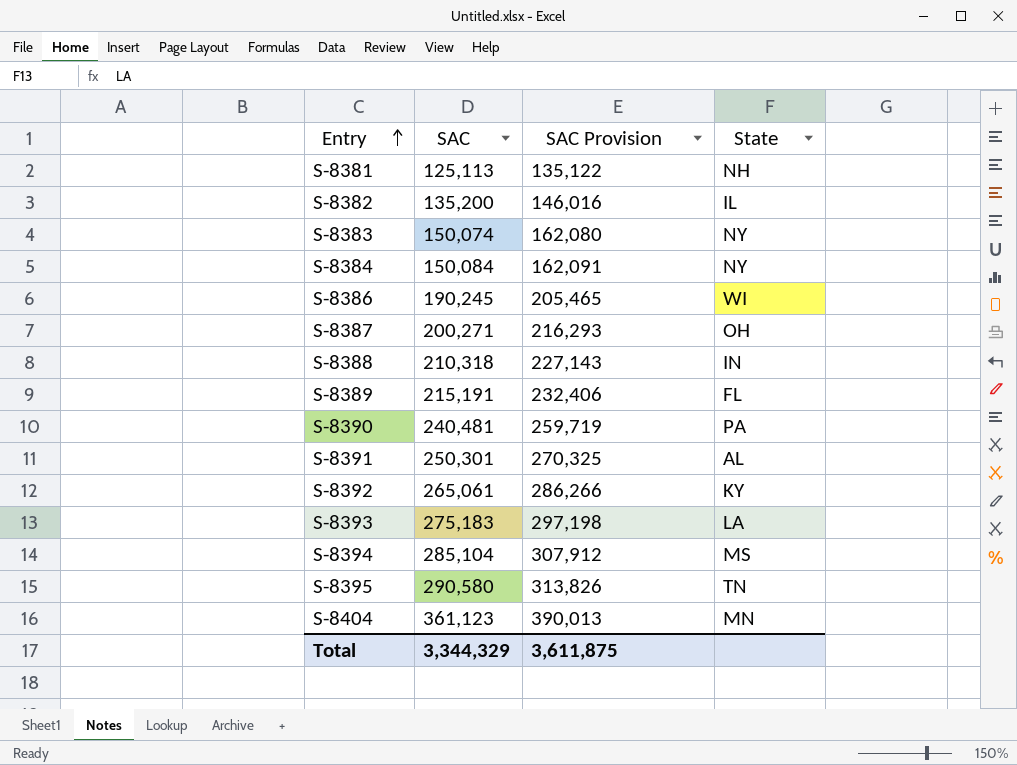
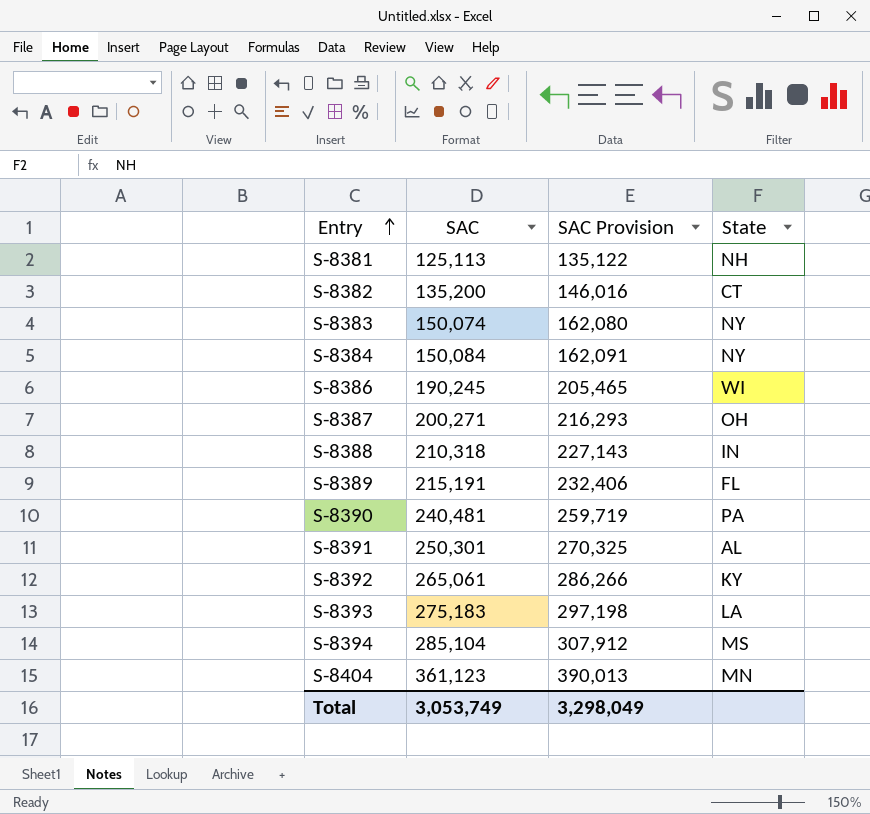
row S-8395: 290,580 | 313,826 | TN -> none
S-8382 | State: IL -> CT
Total | SAC: 3,344,329 -> 3,053,749
Total | SAC Provision: 3,611,875 -> 3,298,049

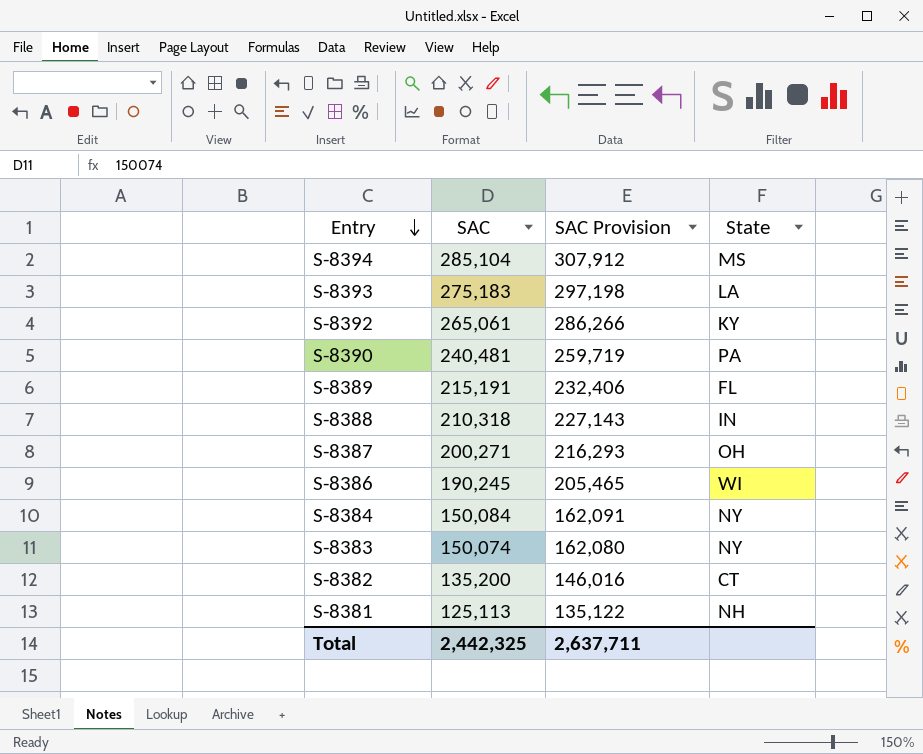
row order: Entry ascending -> Entry descending
row S-8391: 250,301 | 270,325 | AL -> none
row S-8404: 361,123 | 390,013 | MN -> none
Total | SAC: 3,053,749 -> 2,442,325
Total | SAC Provision: 3,298,049 -> 2,637,711

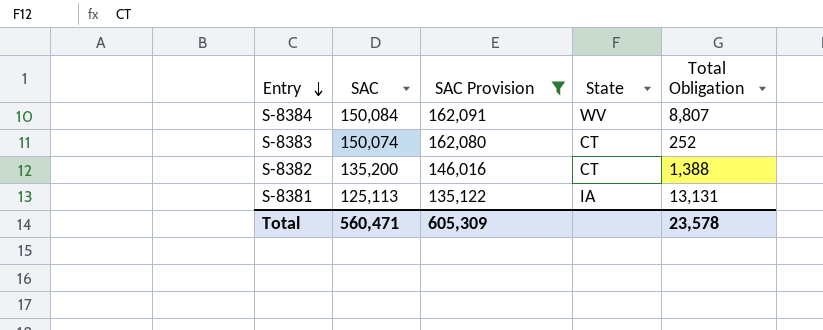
filter: none -> SAC Provision <= 162,091
column Total Obligation | position: none -> 5
S-8384 | State: NY -> WV
S-8383 | State: NY -> CT
S-8381 | State: NH -> IA
Total | SAC: 2,442,325 -> 560,471
Total | SAC Provision: 2,637,711 -> 605,309

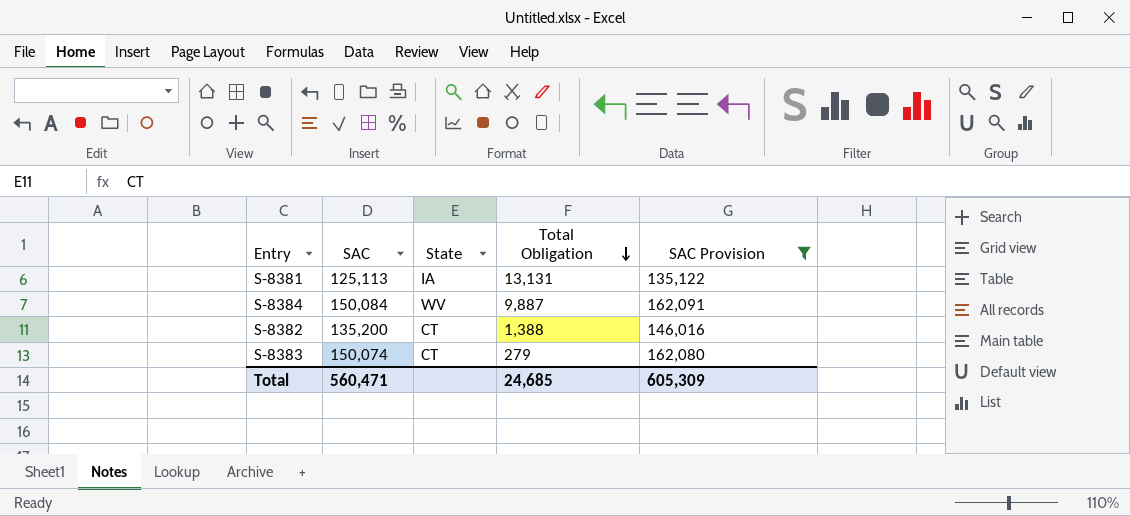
row order: Entry descending -> Total Obligation descending
column SAC Provision | position: 3 -> 5
S-8384 | Total Obligation: 8,807 -> 9,887
S-8383 | Total Obligation: 252 -> 279
Total | Total Obligation: 23,578 -> 24,685

